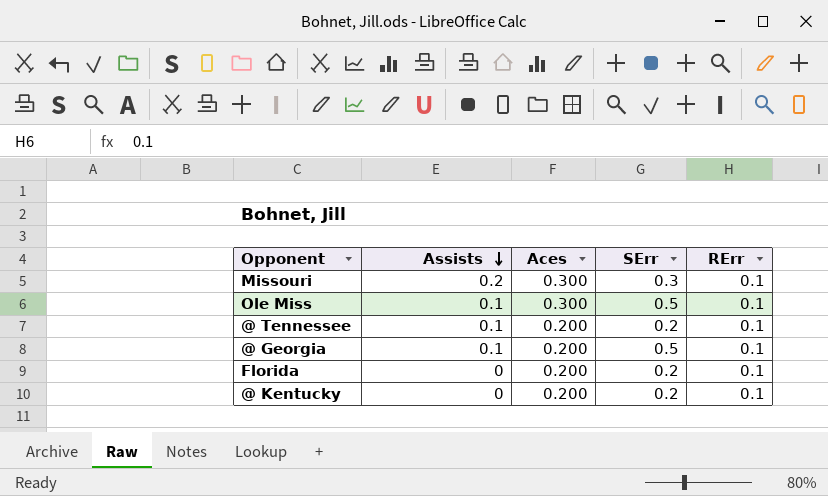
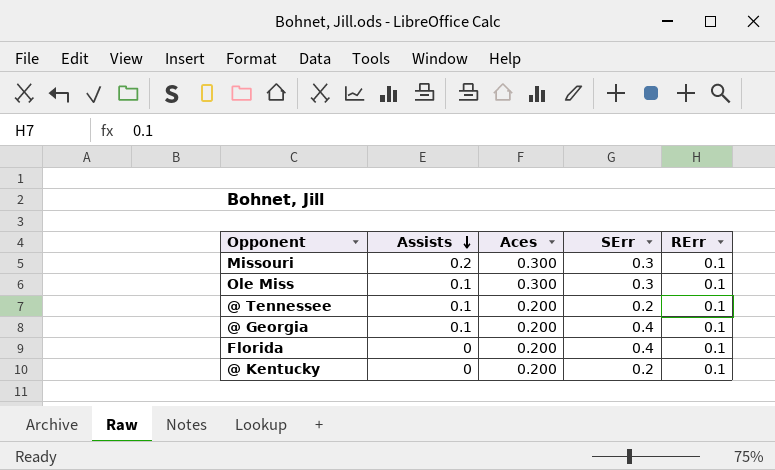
Ole Miss | SErr: 0.5 -> 0.3
@ Georgia | SErr: 0.5 -> 0.4
Florida | SErr: 0.2 -> 0.4

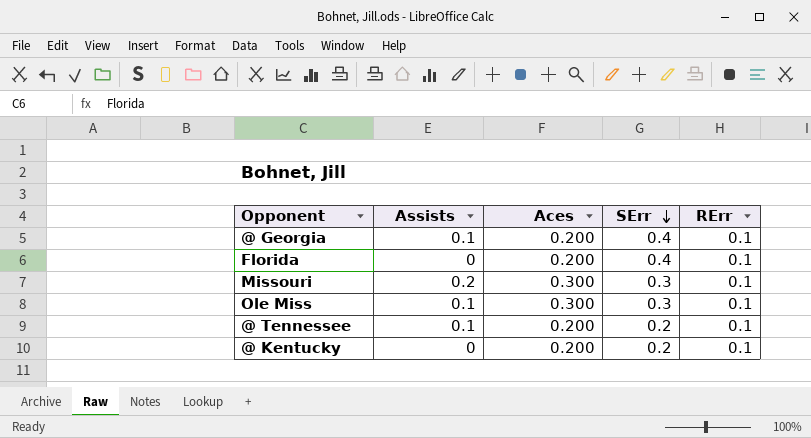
row order: Assists descending -> SErr descending

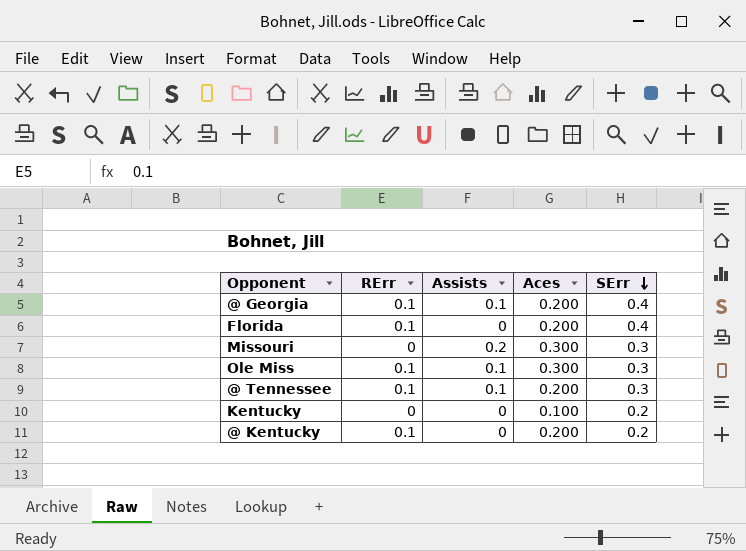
column RErr | position: 5 -> 2
Missouri | RErr: 0.1 -> 0
@ Tennessee | SErr: 0.2 -> 0.3
row Kentucky: none -> 0 | 0 | 0.100 | 0.2

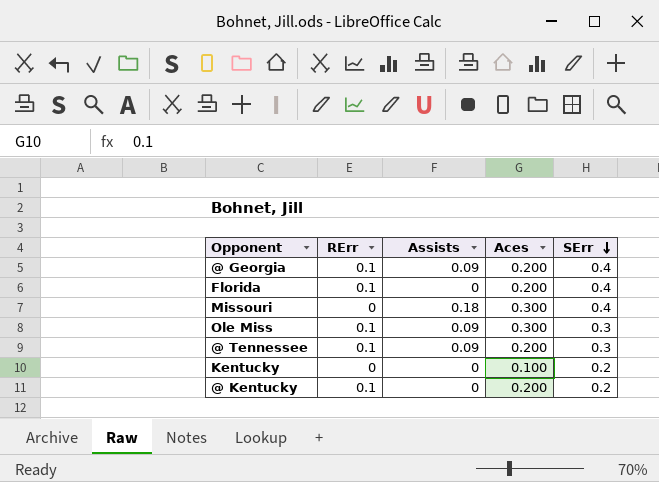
@ Georgia | Assists: 0.1 -> 0.09
Missouri | Assists: 0.2 -> 0.18
Missouri | SErr: 0.3 -> 0.4
Ole Miss | Assists: 0.1 -> 0.09
@ Tennessee | Assists: 0.1 -> 0.09

